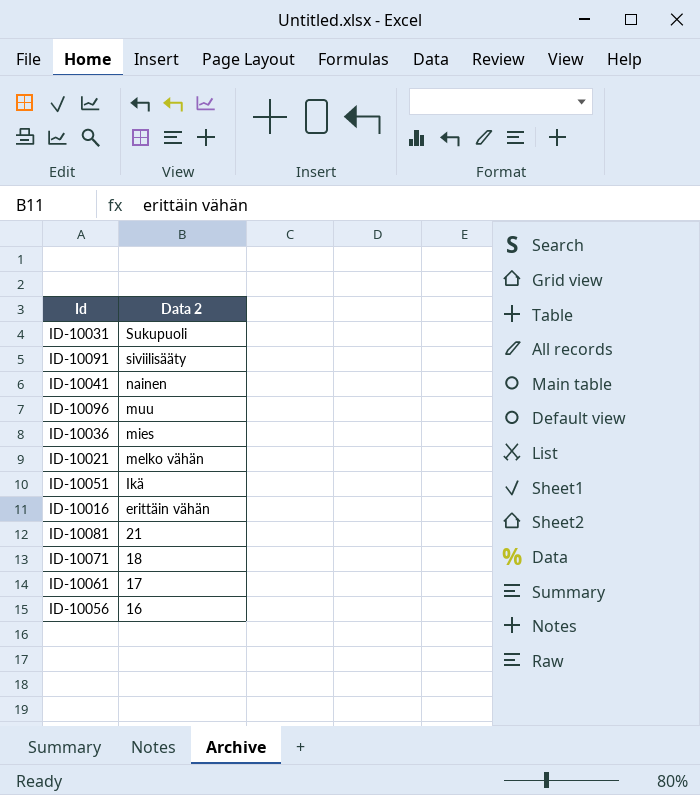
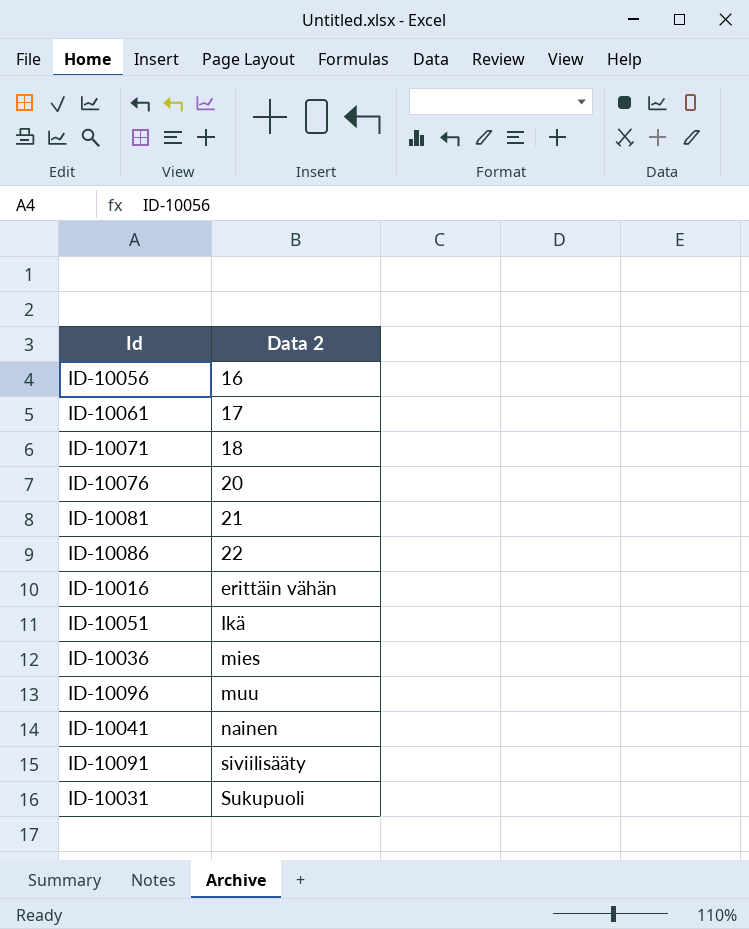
row order: Data 2 descending -> Data 2 ascending
row ID-10021: melko vähän -> none
row ID-10076: none -> 20
row ID-10086: none -> 22

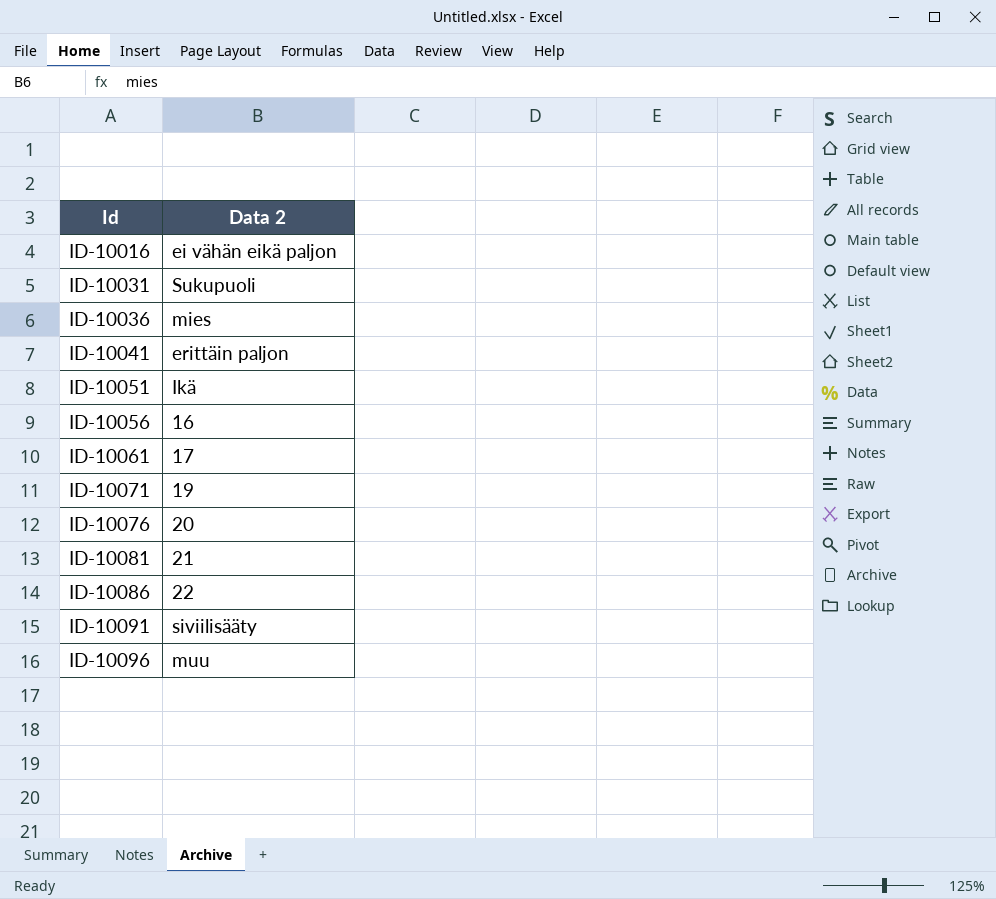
row order: Data 2 ascending -> Id ascending
ID-10016 | Data 2: erittäin vähän -> ei vähän eikä paljon
ID-10041 | Data 2: nainen -> erittäin paljon
ID-10071 | Data 2: 18 -> 19

